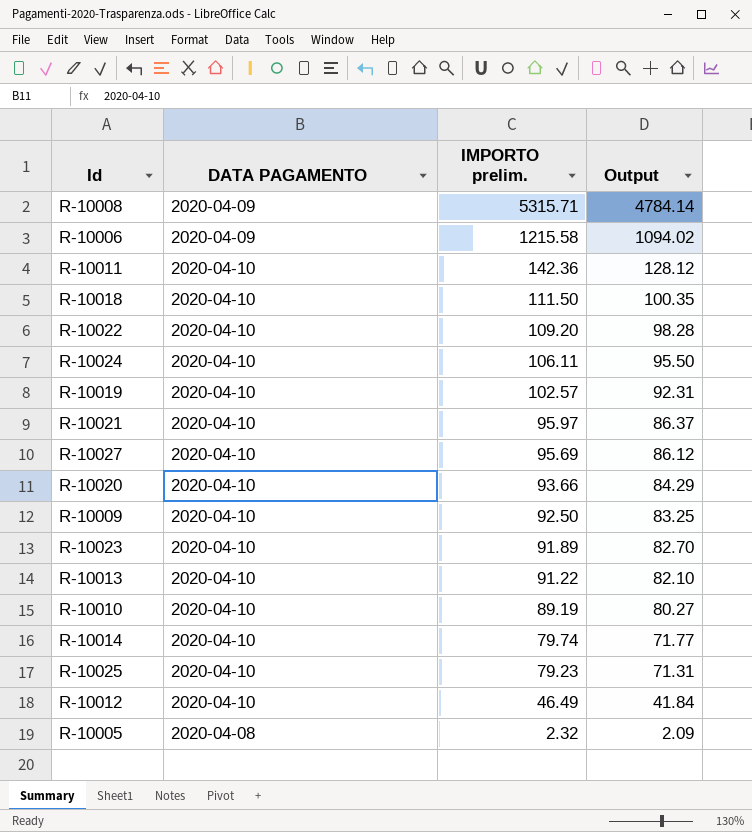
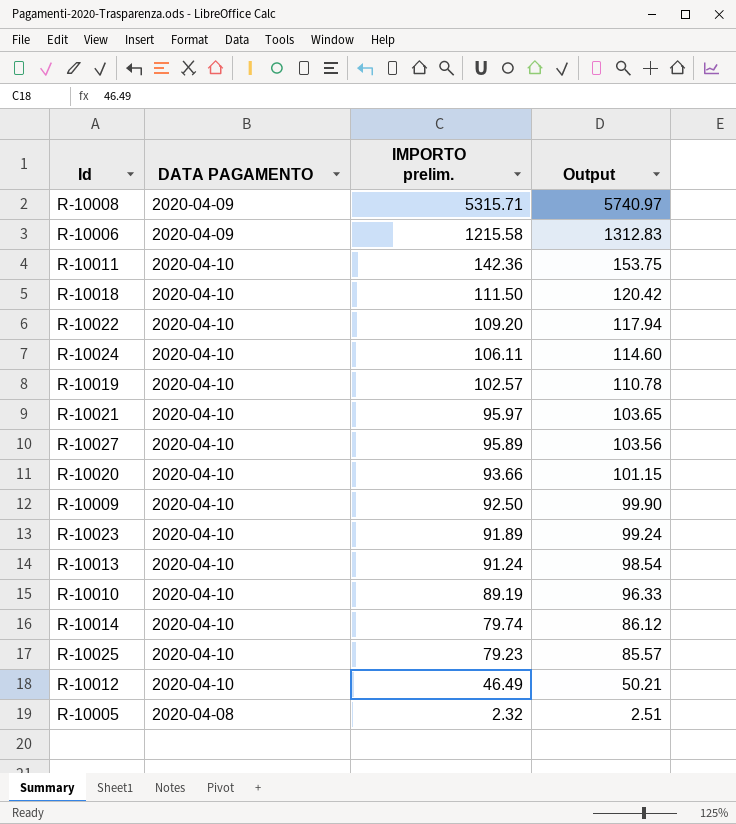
column Output | formula: [IMPORTO prelim.] * 0.9 -> [IMPORTO prelim.] * 1.08
R-10027 | IMPORTO prelim.: 95.69 -> 95.89
R-10013 | IMPORTO prelim.: 91.22 -> 91.24

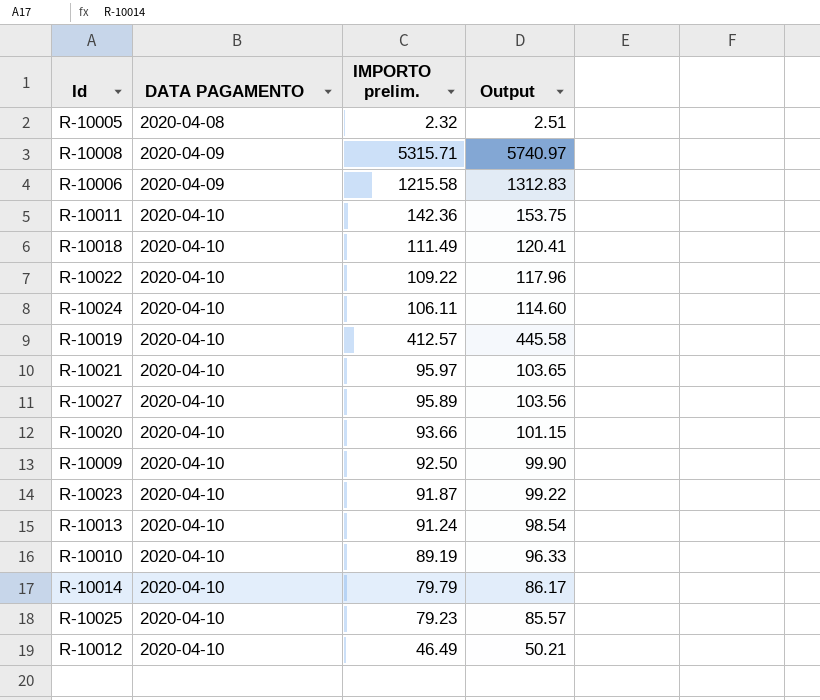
row order: IMPORTO prelim. descending -> DATA PAGAMENTO ascending
R-10018 | IMPORTO prelim.: 111.50 -> 111.49
R-10018 | Output: 120.42 -> 120.41
R-10022 | IMPORTO prelim.: 109.20 -> 109.22
R-10022 | Output: 117.94 -> 117.96
R-10019 | IMPORTO prelim.: 102.57 -> 412.57
R-10019 | Output: 110.78 -> 445.58
R-10023 | IMPORTO prelim.: 91.89 -> 91.87
R-10023 | Output: 99.24 -> 99.22
R-10014 | IMPORTO prelim.: 79.74 -> 79.79
R-10014 | Output: 86.12 -> 86.17

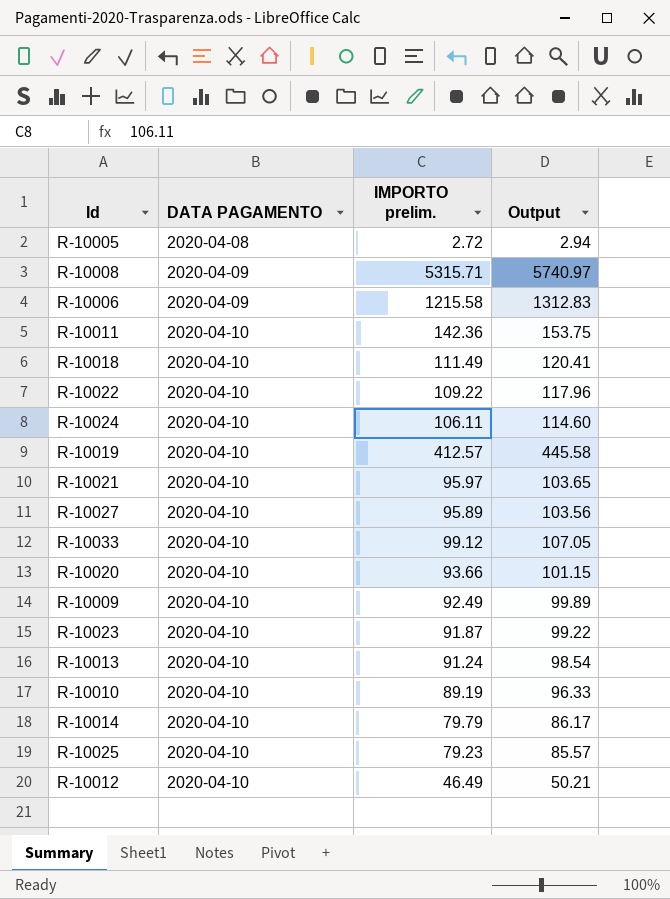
R-10005 | IMPORTO prelim.: 2.32 -> 2.72
R-10005 | Output: 2.51 -> 2.94
row R-10033: none -> 2020-04-10 | 99.12 | 107.05
R-10009 | IMPORTO prelim.: 92.50 -> 92.49
R-10009 | Output: 99.90 -> 99.89

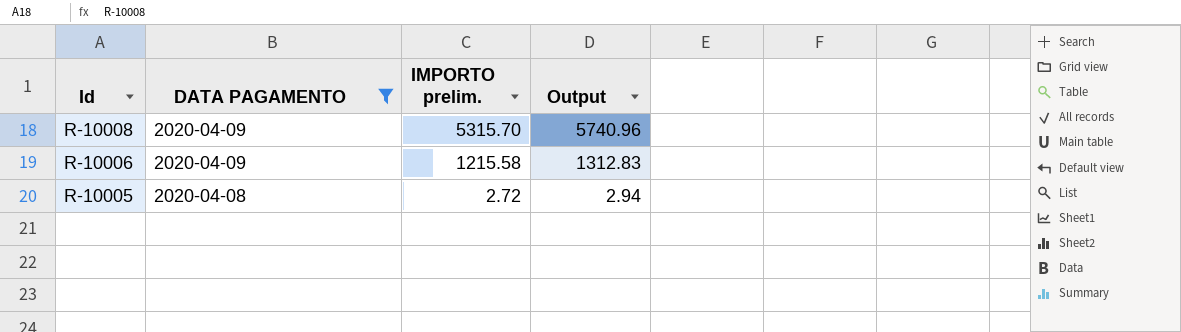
filter: none -> DATA PAGAMENTO != 2020-04-10
row order: DATA PAGAMENTO ascending -> Id descending
R-10008 | IMPORTO prelim.: 5315.71 -> 5315.70
R-10008 | Output: 5740.97 -> 5740.96

